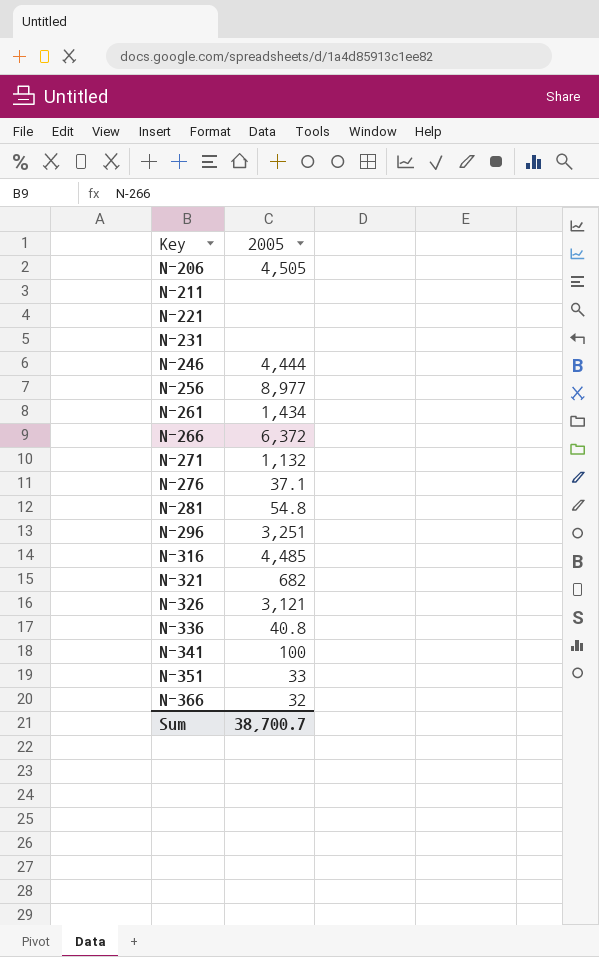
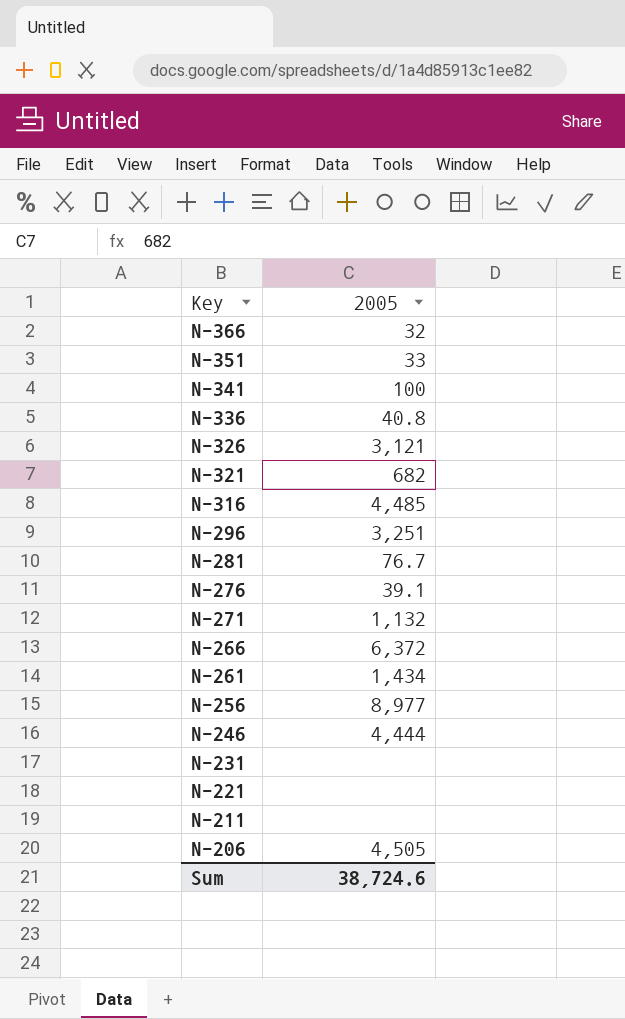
row order: Key ascending -> Key descending
N-281 | 2005: 54.8 -> 76.7
N-276 | 2005: 37.1 -> 39.1
Sum | 2005: 38,700.7 -> 38,724.6

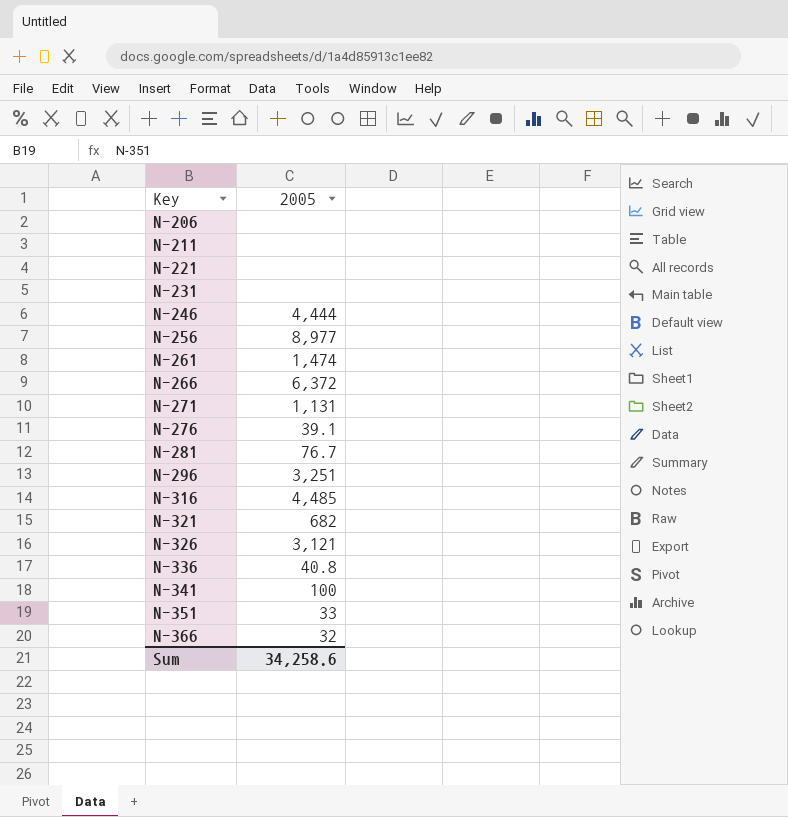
row order: Key descending -> Key ascending
N-206 | 2005: 4,505 -> none
N-261 | 2005: 1,434 -> 1,474
N-271 | 2005: 1,132 -> 1,131
Sum | 2005: 38,724.6 -> 34,258.6

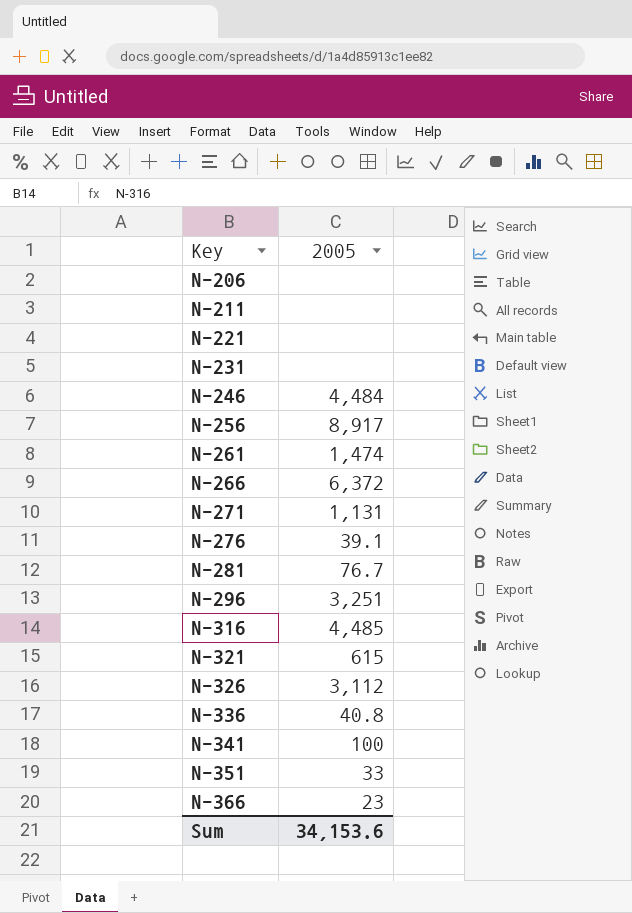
N-246 | 2005: 4,444 -> 4,484
N-256 | 2005: 8,977 -> 8,917
N-321 | 2005: 682 -> 615
N-326 | 2005: 3,121 -> 3,112
N-366 | 2005: 32 -> 23
Sum | 2005: 34,258.6 -> 34,153.6

